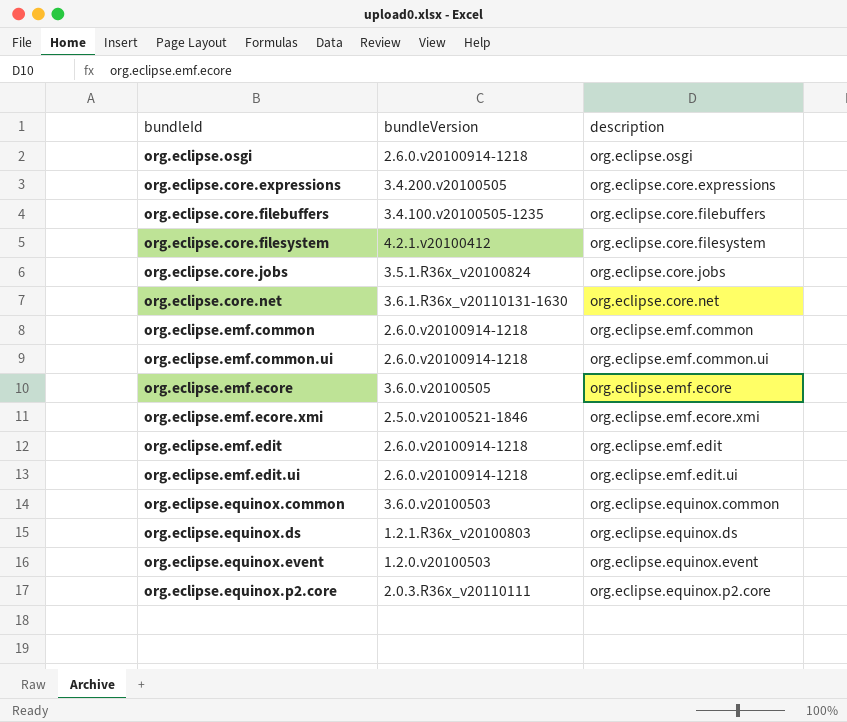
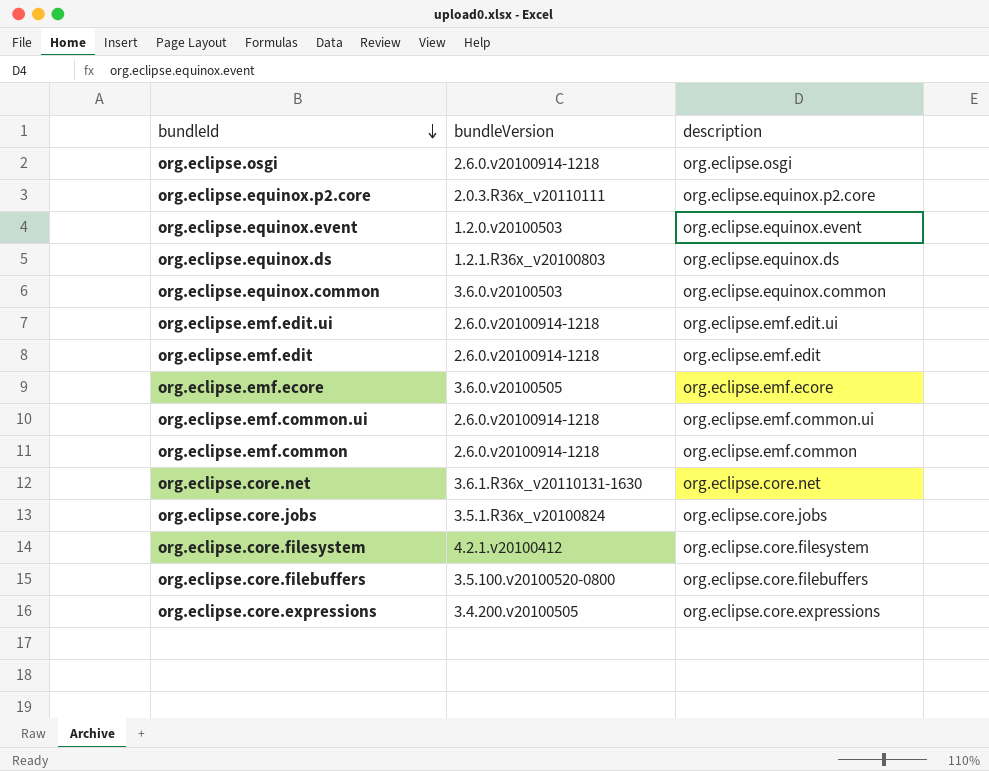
row order: none -> bundleId descending
row org.eclipse.emf.ecore.xmi: 2.5.0.v20100521-1846 | org.eclipse.emf.ecore.xmi -> none
org.eclipse.core.filebuffers | bundleVersion: 3.4.100.v20100505-1235 -> 3.5.100.v20100520-0800

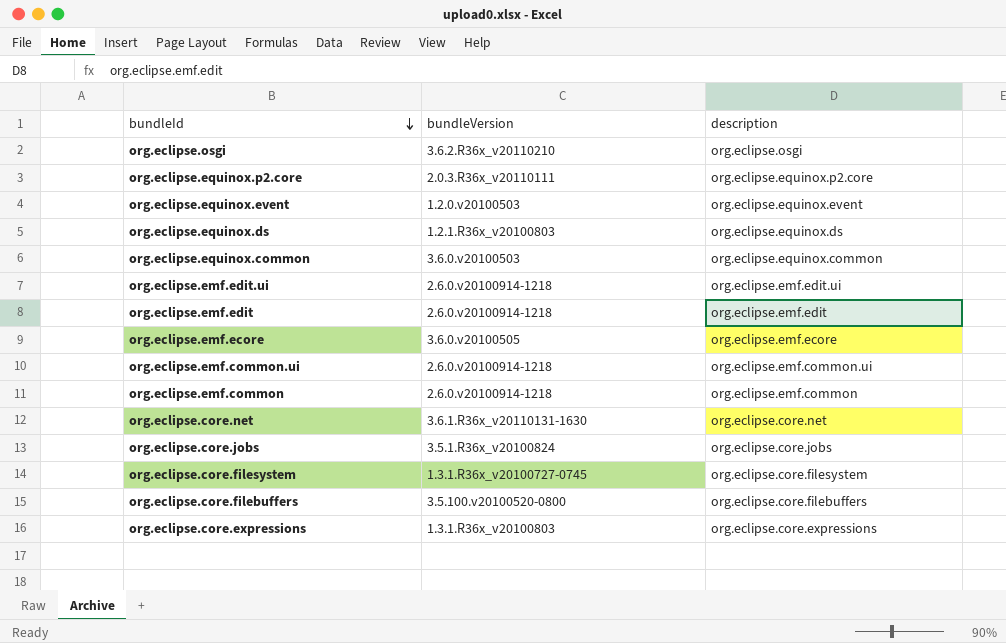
org.eclipse.osgi | bundleVersion: 2.6.0.v20100914-1218 -> 3.6.2.R36x_v20110210
org.eclipse.core.filesystem | bundleVersion: 4.2.1.v20100412 -> 1.3.1.R36x_v20100727-0745
org.eclipse.core.expressions | bundleVersion: 3.4.200.v20100505 -> 1.3.1.R36x_v20100803

